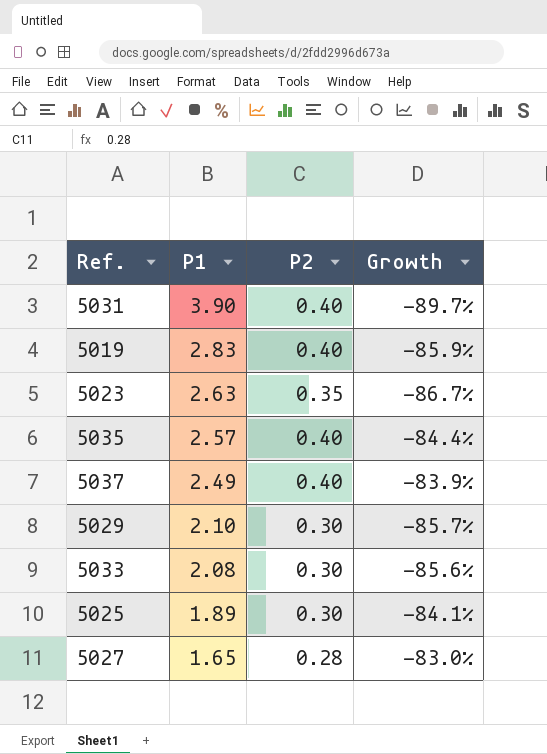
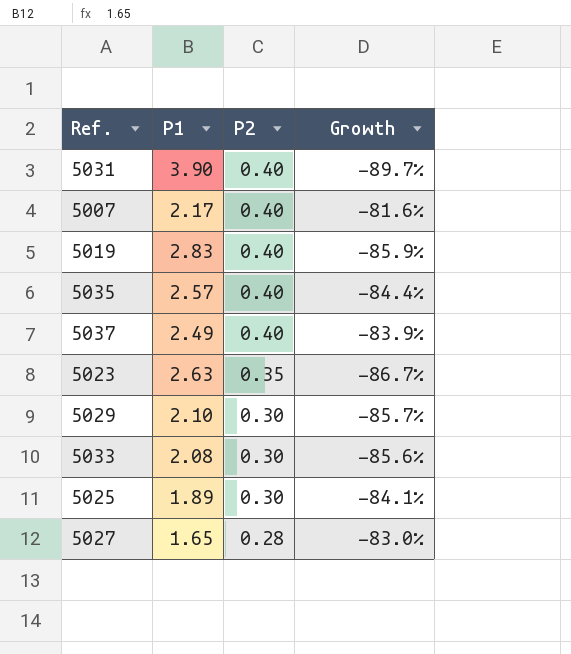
row order: P1 descending -> P2 descending
row 5007: none -> 2.17 | 0.40 | -81.6%

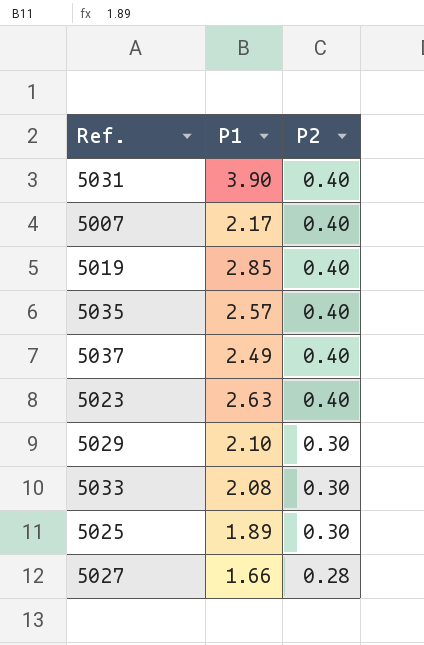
column Growth | formula: ([P2] - [P1]) / [P1] -> none
5019 | P1: 2.83 -> 2.85
5023 | P2: 0.35 -> 0.40
5027 | P1: 1.65 -> 1.66

